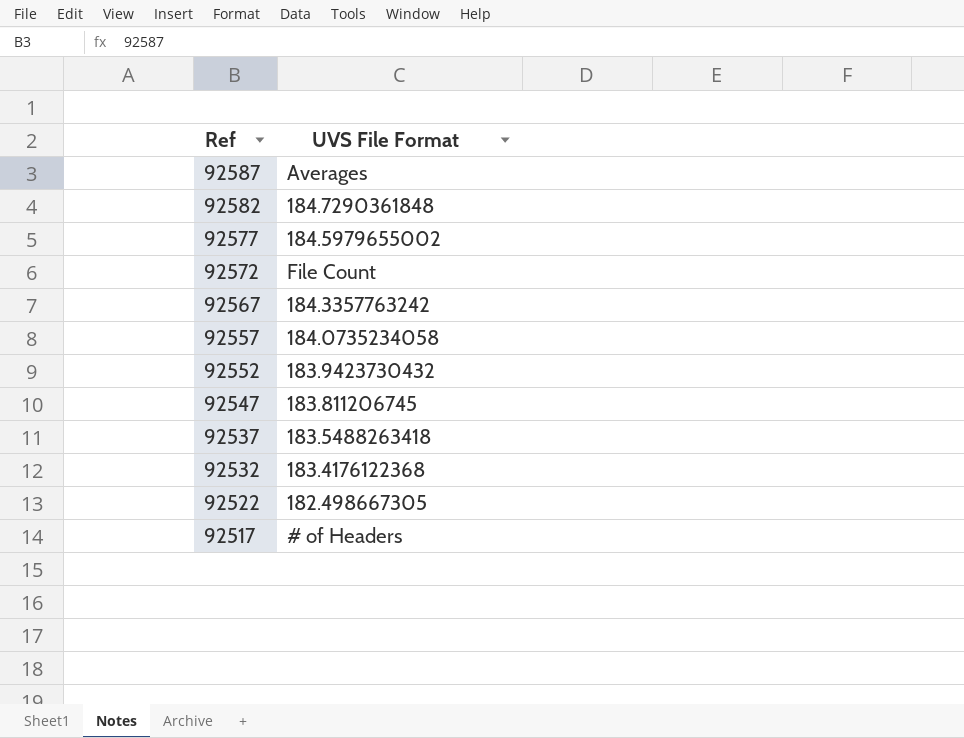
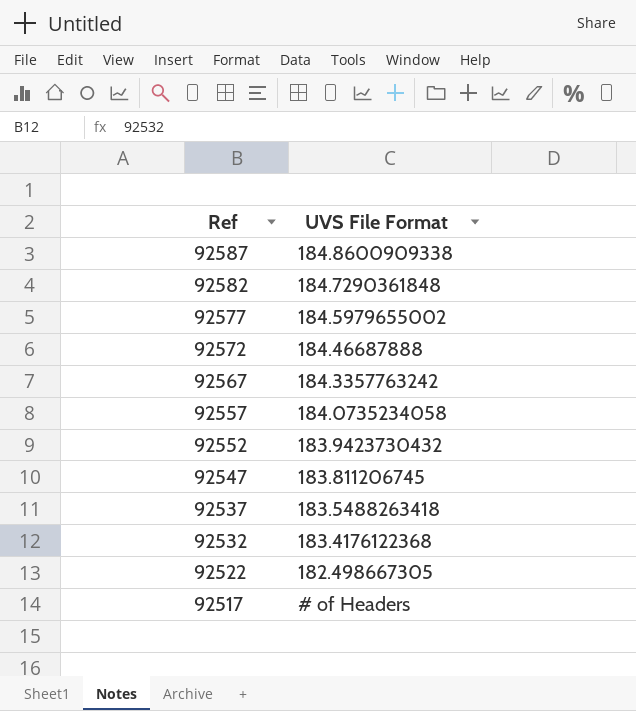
92587 | UVS File Format: Averages -> 184.8600909338
92572 | UVS File Format: File Count -> 184.46687888

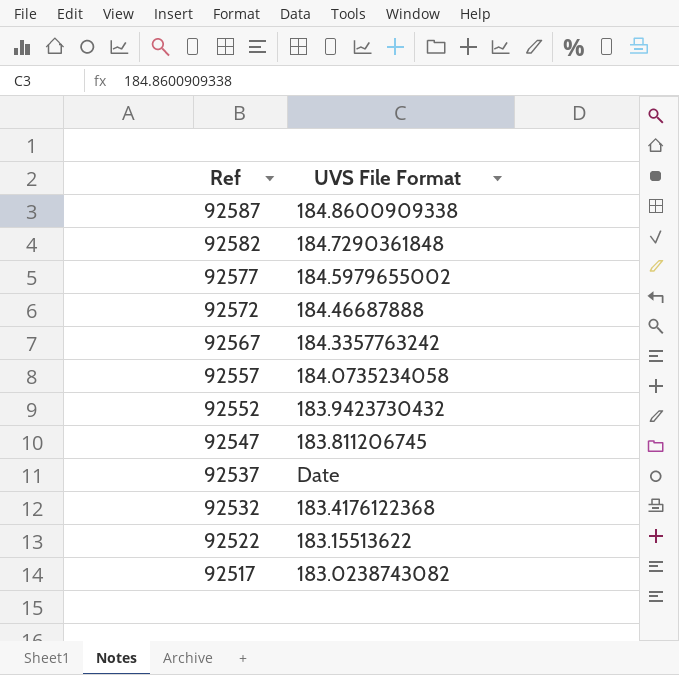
92537 | UVS File Format: 183.5488263418 -> Date
92522 | UVS File Format: 182.498667305 -> 183.15513622
92517 | UVS File Format: # of Headers -> 183.0238743082

